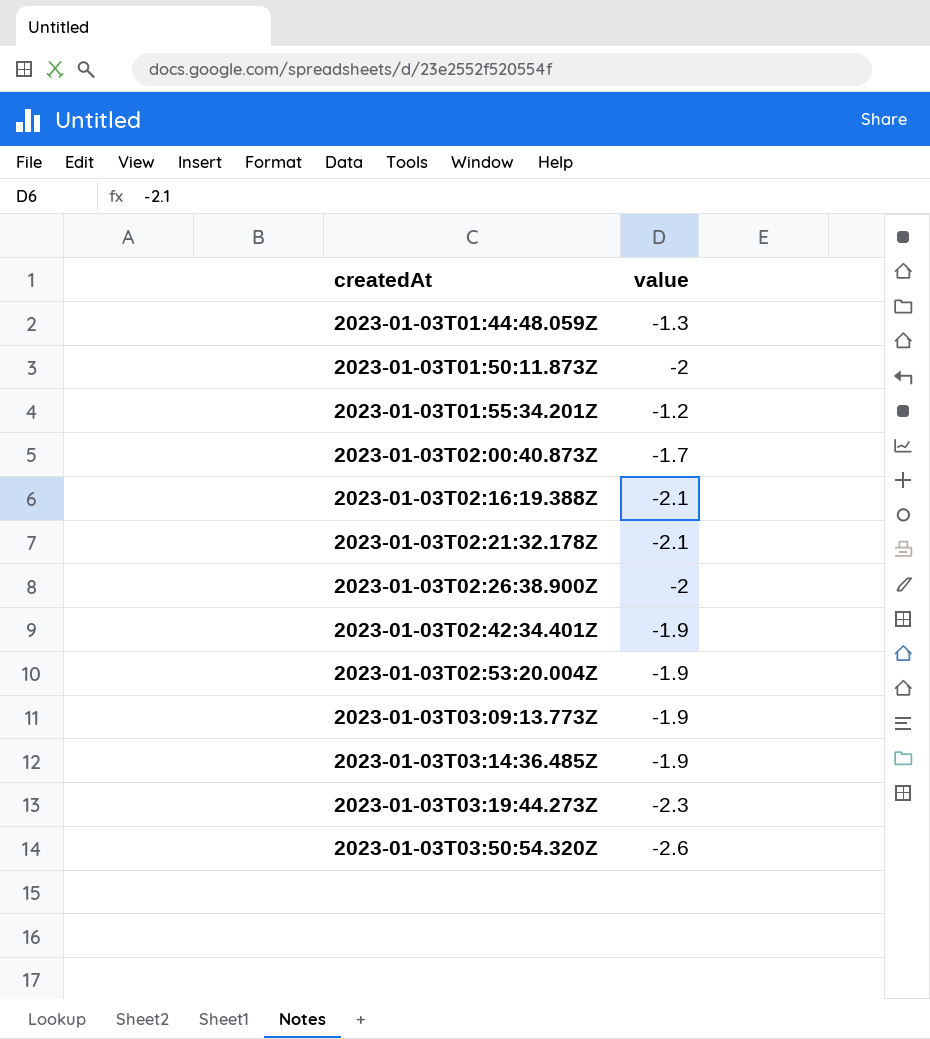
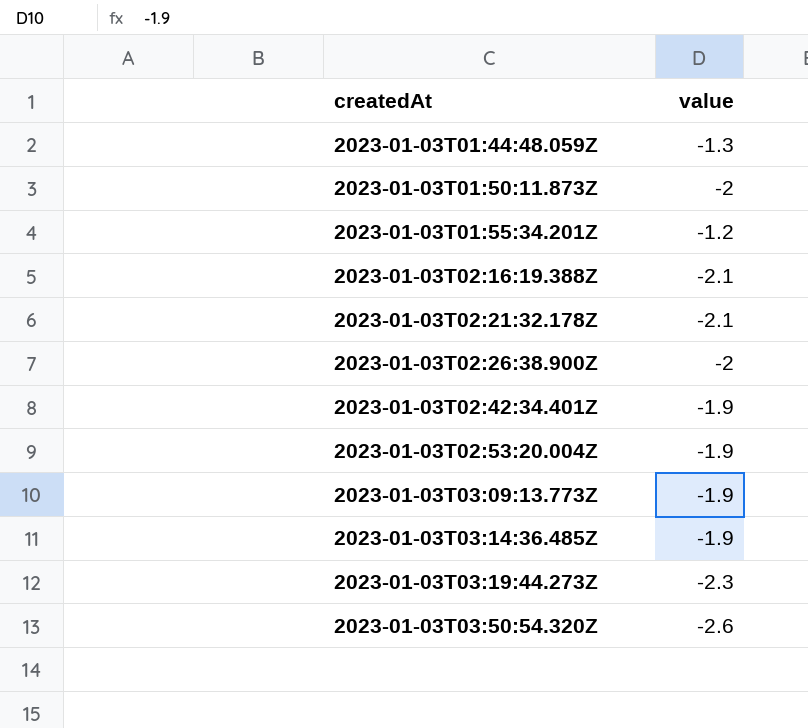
row 2023-01-03T02:00:40.873Z: -1.7 -> none

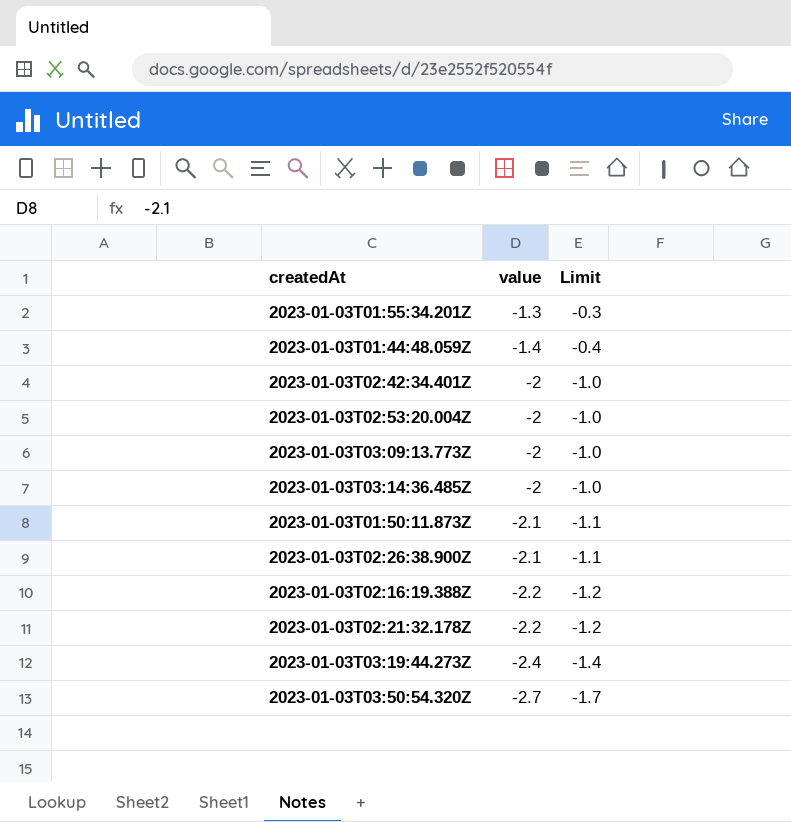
row order: createdAt ascending -> value descending
column Limit | formula: none -> [value] + 1
2023-01-03T01:55:34.201Z | value: -1.2 -> -1.3
2023-01-03T01:44:48.059Z | value: -1.3 -> -1.4
2023-01-03T02:42:34.401Z | value: -1.9 -> -2
2023-01-03T02:53:20.004Z | value: -1.9 -> -2
2023-01-03T03:09:13.773Z | value: -1.9 -> -2
2023-01-03T03:14:36.485Z | value: -1.9 -> -2
2023-01-03T01:50:11.873Z | value: -2 -> -2.1
2023-01-03T02:26:38.900Z | value: -2 -> -2.1
2023-01-03T02:16:19.388Z | value: -2.1 -> -2.2
2023-01-03T02:21:32.178Z | value: -2.1 -> -2.2
2023-01-03T03:19:44.273Z | value: -2.3 -> -2.4
2023-01-03T03:50:54.320Z | value: -2.6 -> -2.7

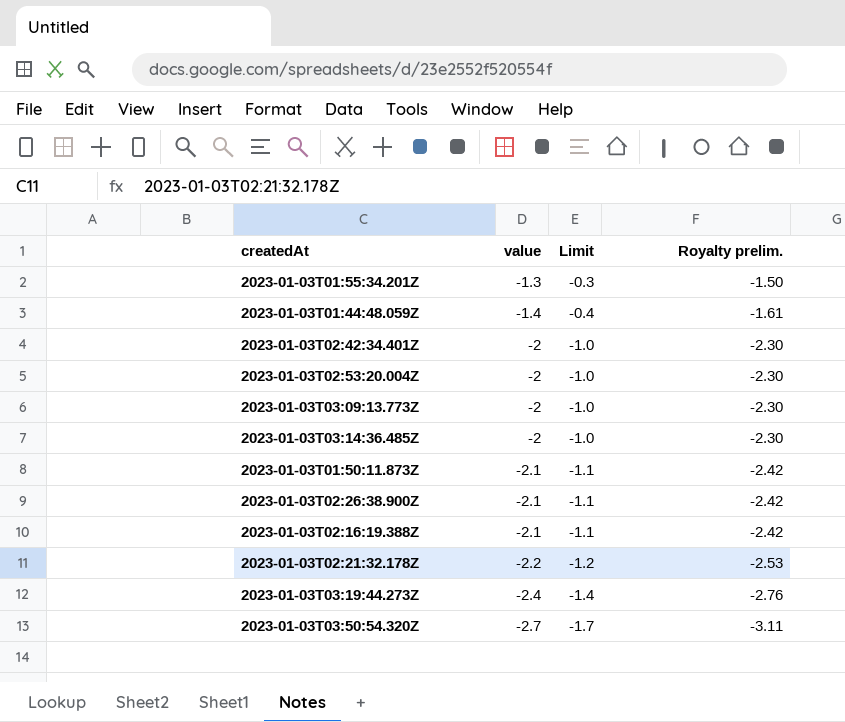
column Royalty prelim. | formula: none -> [value] * 1.15
2023-01-03T02:16:19.388Z | value: -2.2 -> -2.1
2023-01-03T02:16:19.388Z | Limit: -1.2 -> -1.1

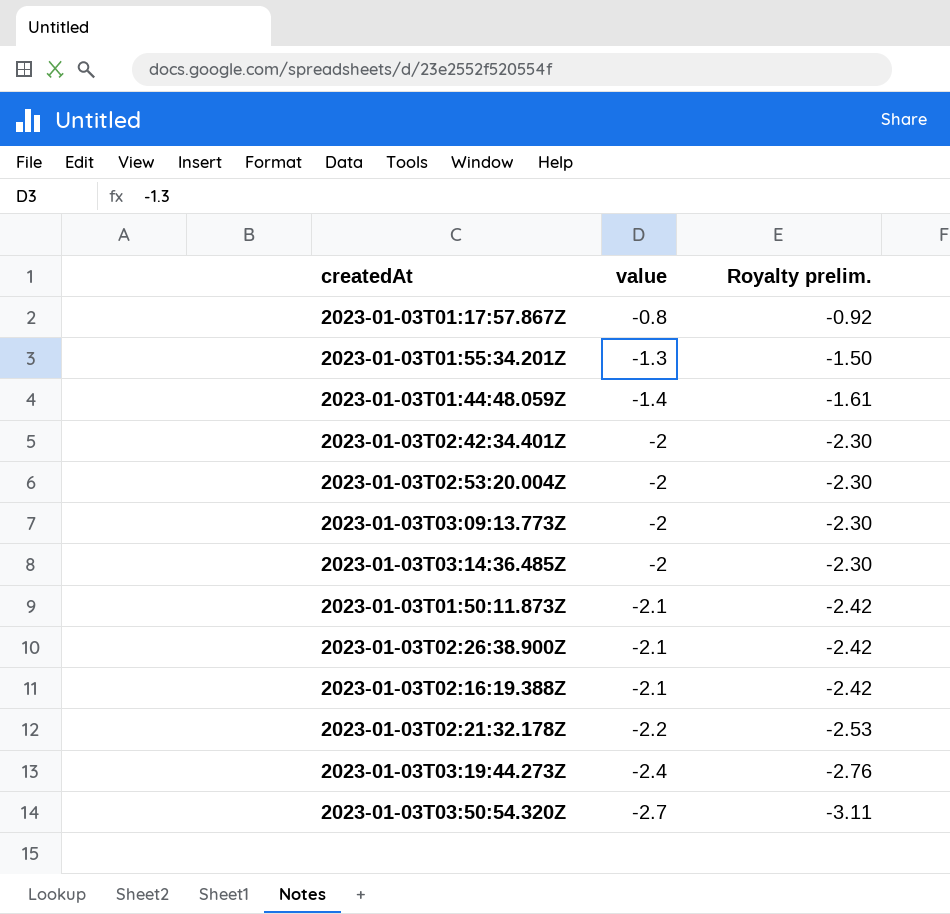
column Limit | formula: [value] + 1 -> none
row 2023-01-03T01:17:57.867Z: none -> -0.8 | -0.92

